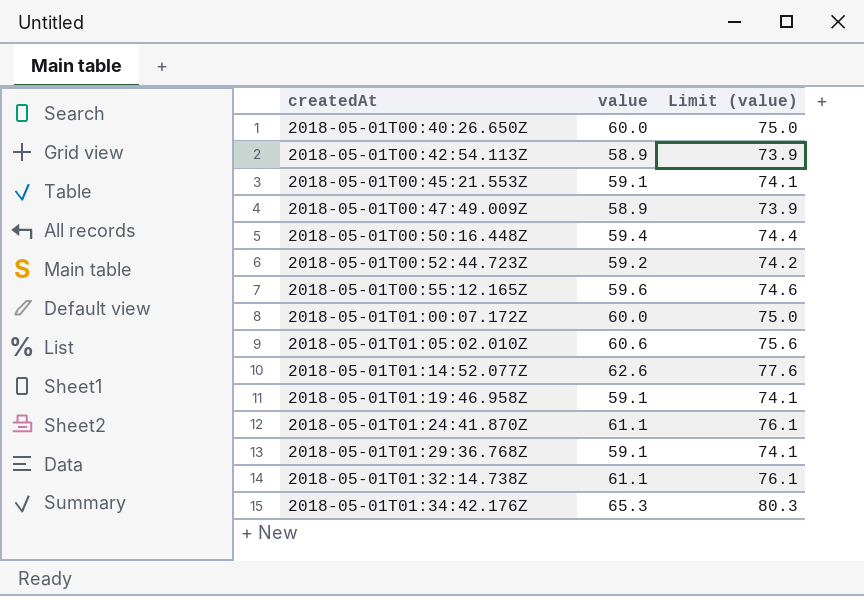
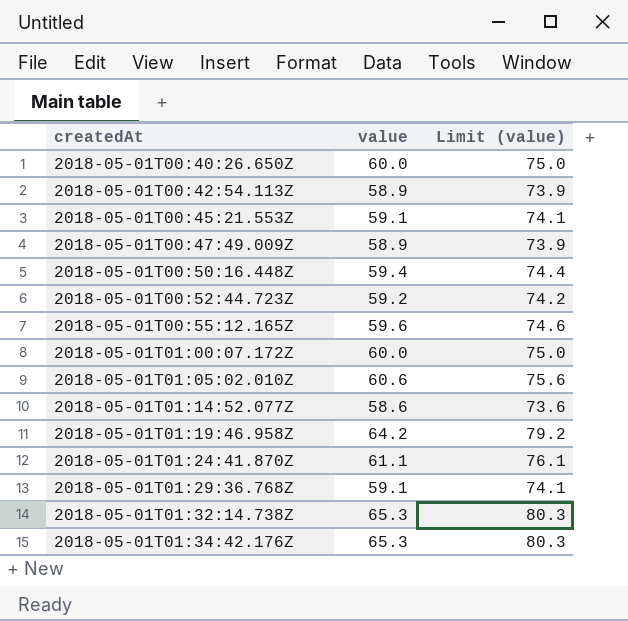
2018-05-01T01:14:52.077Z | value: 62.6 -> 58.6
2018-05-01T01:14:52.077Z | Limit (value): 77.6 -> 73.6
2018-05-01T01:19:46.958Z | value: 59.1 -> 64.2
2018-05-01T01:19:46.958Z | Limit (value): 74.1 -> 79.2
2018-05-01T01:32:14.738Z | value: 61.1 -> 65.3
2018-05-01T01:32:14.738Z | Limit (value): 76.1 -> 80.3

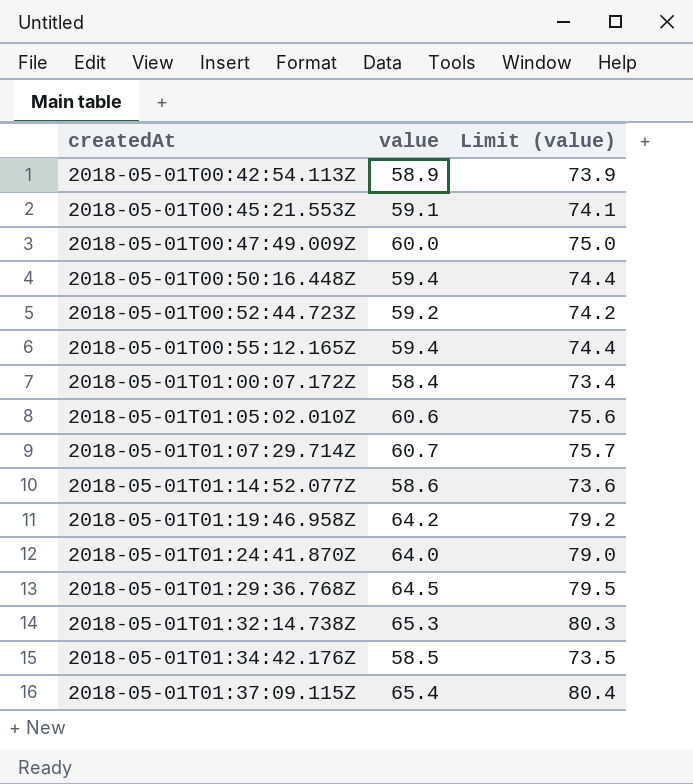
row 2018-05-01T00:40:26.650Z: 60.0 | 75.0 -> none
2018-05-01T00:47:49.009Z | value: 58.9 -> 60.0
2018-05-01T00:47:49.009Z | Limit (value): 73.9 -> 75.0
2018-05-01T00:55:12.165Z | value: 59.6 -> 59.4
2018-05-01T00:55:12.165Z | Limit (value): 74.6 -> 74.4
2018-05-01T01:00:07.172Z | value: 60.0 -> 58.4
2018-05-01T01:00:07.172Z | Limit (value): 75.0 -> 73.4
row 2018-05-01T01:07:29.714Z: none -> 60.7 | 75.7
2018-05-01T01:24:41.870Z | value: 61.1 -> 64.0
2018-05-01T01:24:41.870Z | Limit (value): 76.1 -> 79.0
2018-05-01T01:29:36.768Z | value: 59.1 -> 64.5
2018-05-01T01:29:36.768Z | Limit (value): 74.1 -> 79.5
2018-05-01T01:34:42.176Z | value: 65.3 -> 58.5
2018-05-01T01:34:42.176Z | Limit (value): 80.3 -> 73.5
row 2018-05-01T01:37:09.115Z: none -> 65.4 | 80.4

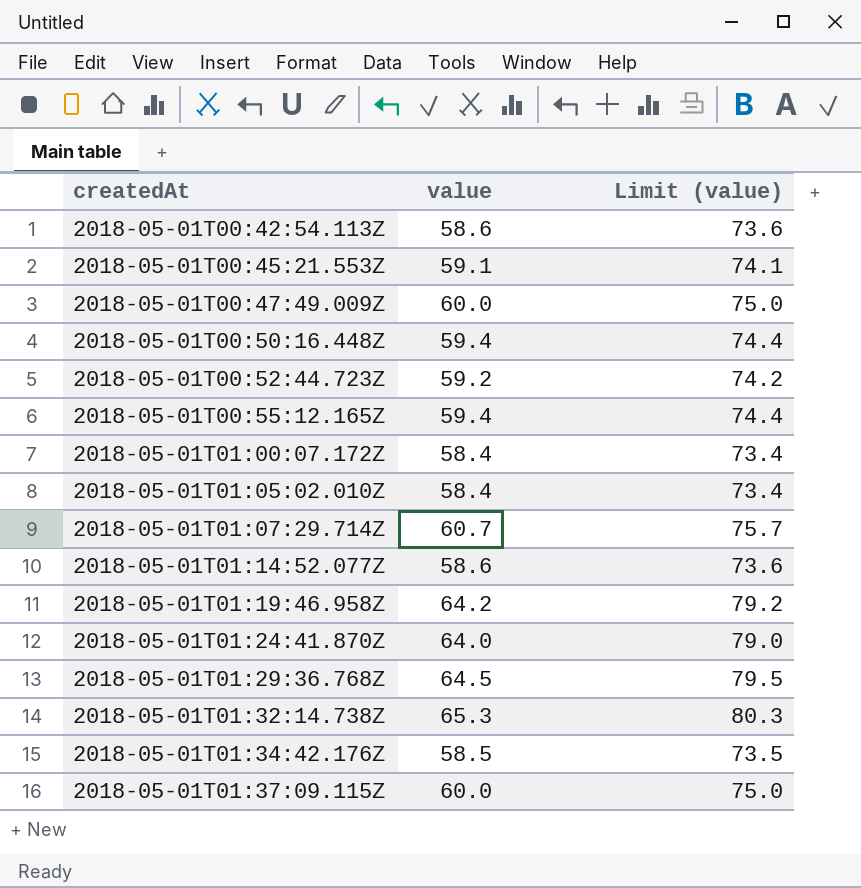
2018-05-01T00:42:54.113Z | value: 58.9 -> 58.6
2018-05-01T00:42:54.113Z | Limit (value): 73.9 -> 73.6
2018-05-01T01:05:02.010Z | value: 60.6 -> 58.4
2018-05-01T01:05:02.010Z | Limit (value): 75.6 -> 73.4
2018-05-01T01:37:09.115Z | value: 65.4 -> 60.0
2018-05-01T01:37:09.115Z | Limit (value): 80.4 -> 75.0

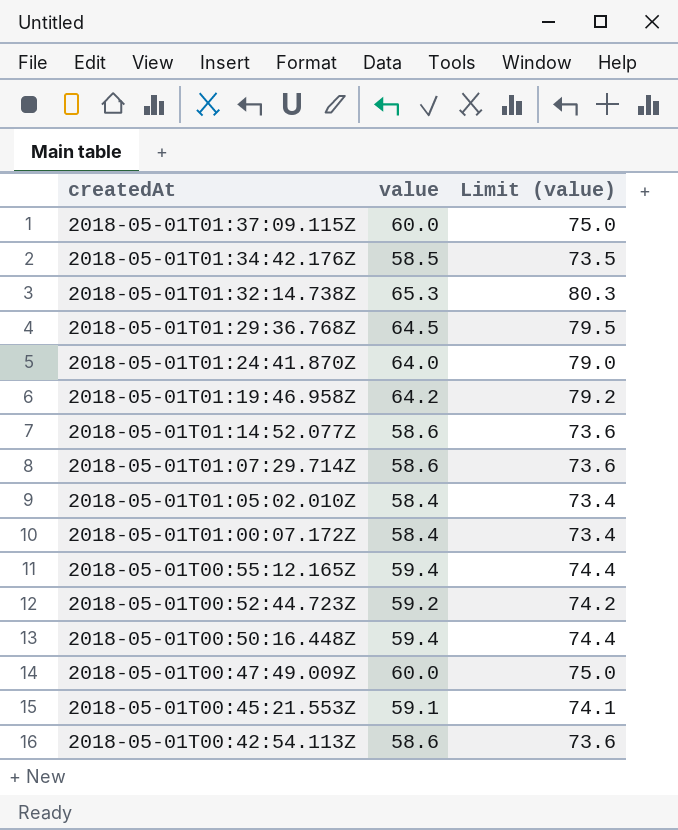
row order: createdAt ascending -> createdAt descending
2018-05-01T01:07:29.714Z | value: 60.7 -> 58.6
2018-05-01T01:07:29.714Z | Limit (value): 75.7 -> 73.6

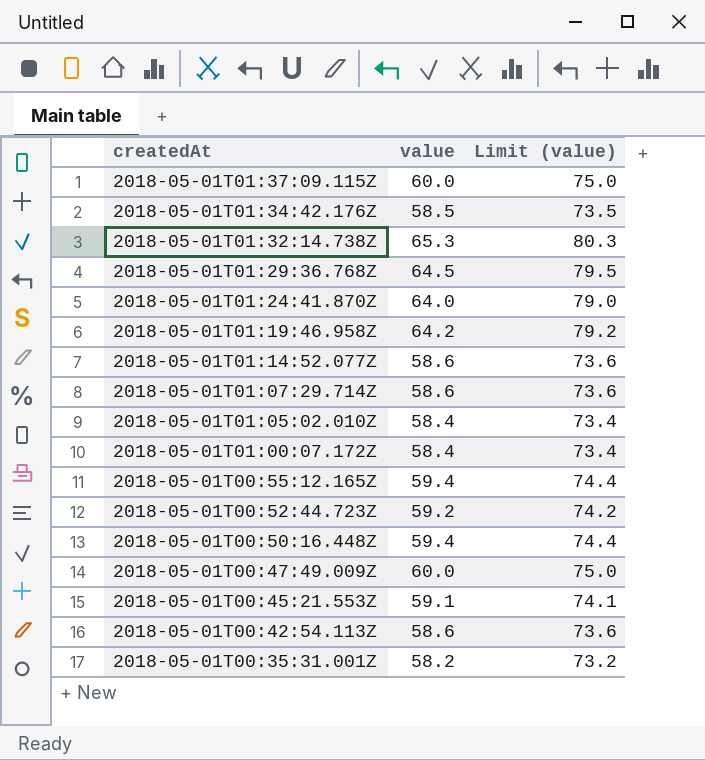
row 2018-05-01T00:35:31.001Z: none -> 58.2 | 73.2

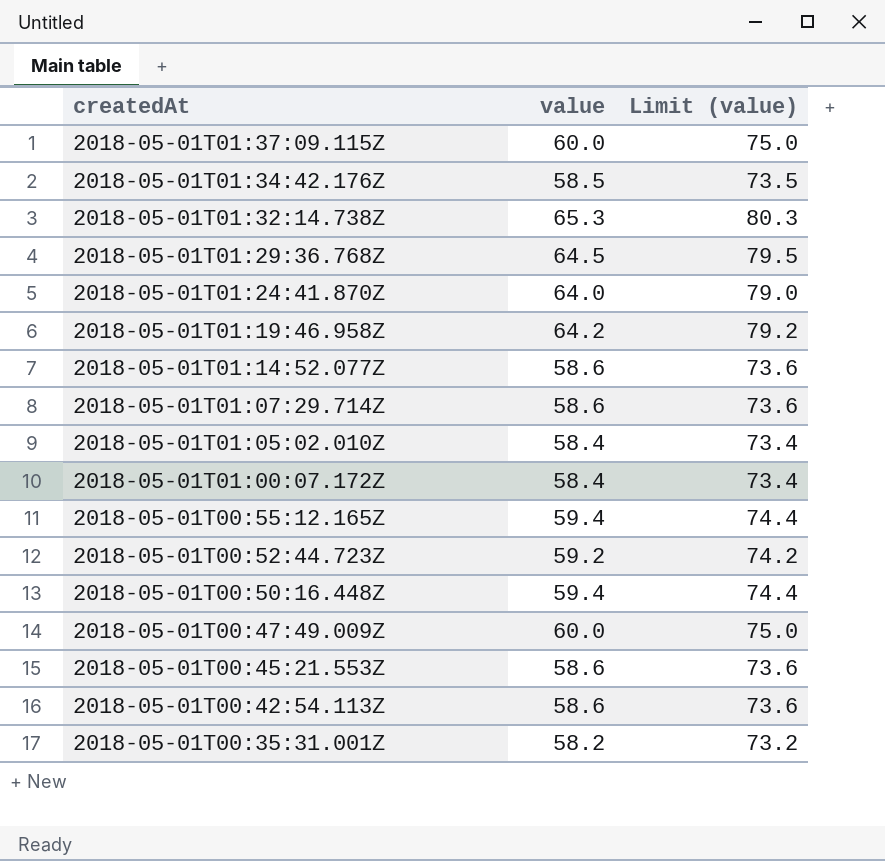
2018-05-01T00:45:21.553Z | value: 59.1 -> 58.6
2018-05-01T00:45:21.553Z | Limit (value): 74.1 -> 73.6

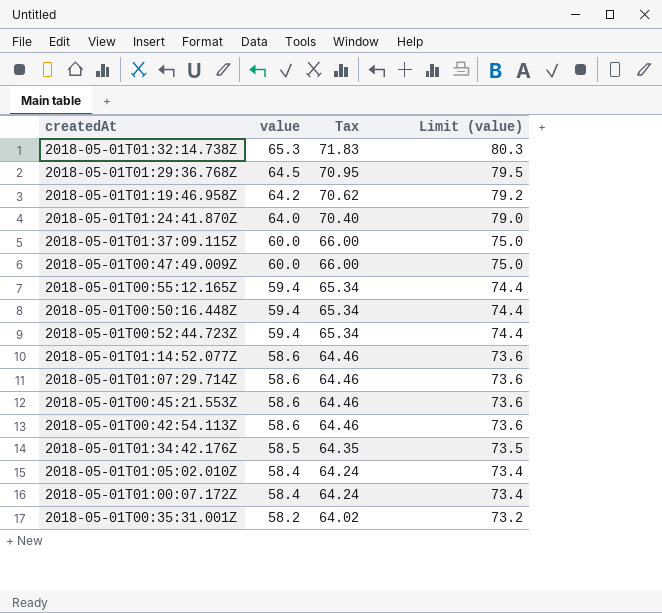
row order: createdAt descending -> value descending
column Tax | formula: none -> [value] * 1.1
2018-05-01T00:52:44.723Z | value: 59.2 -> 59.4
2018-05-01T00:52:44.723Z | Limit (value): 74.2 -> 74.4

